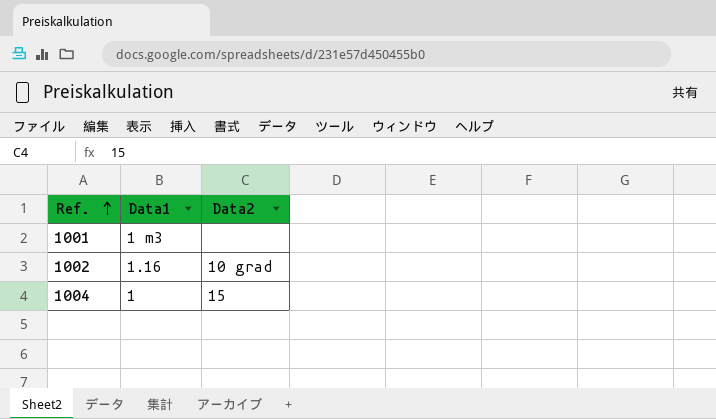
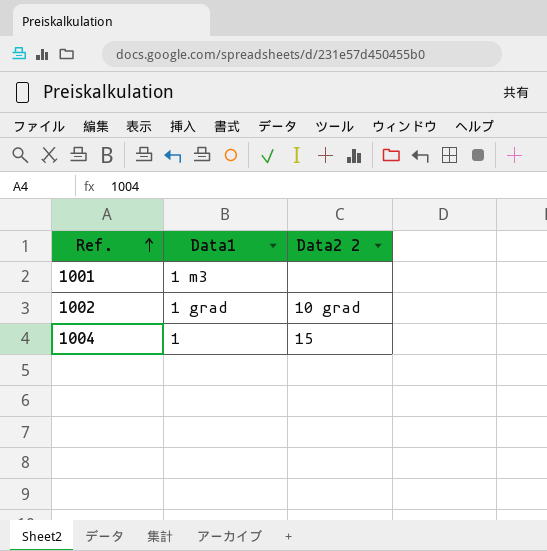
column name: Data2 -> Data2 2
1002 | Data1: 1.16 -> 1 grad

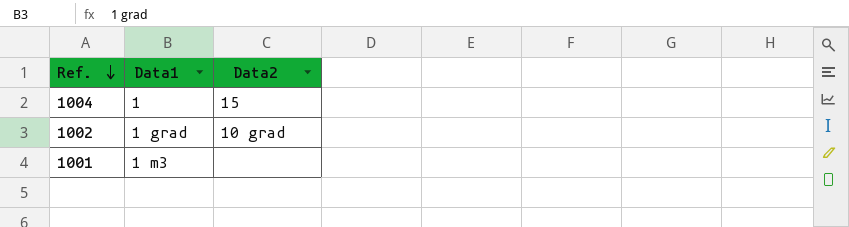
row order: Ref. ascending -> Ref. descending
column name: Data2 2 -> Data2

